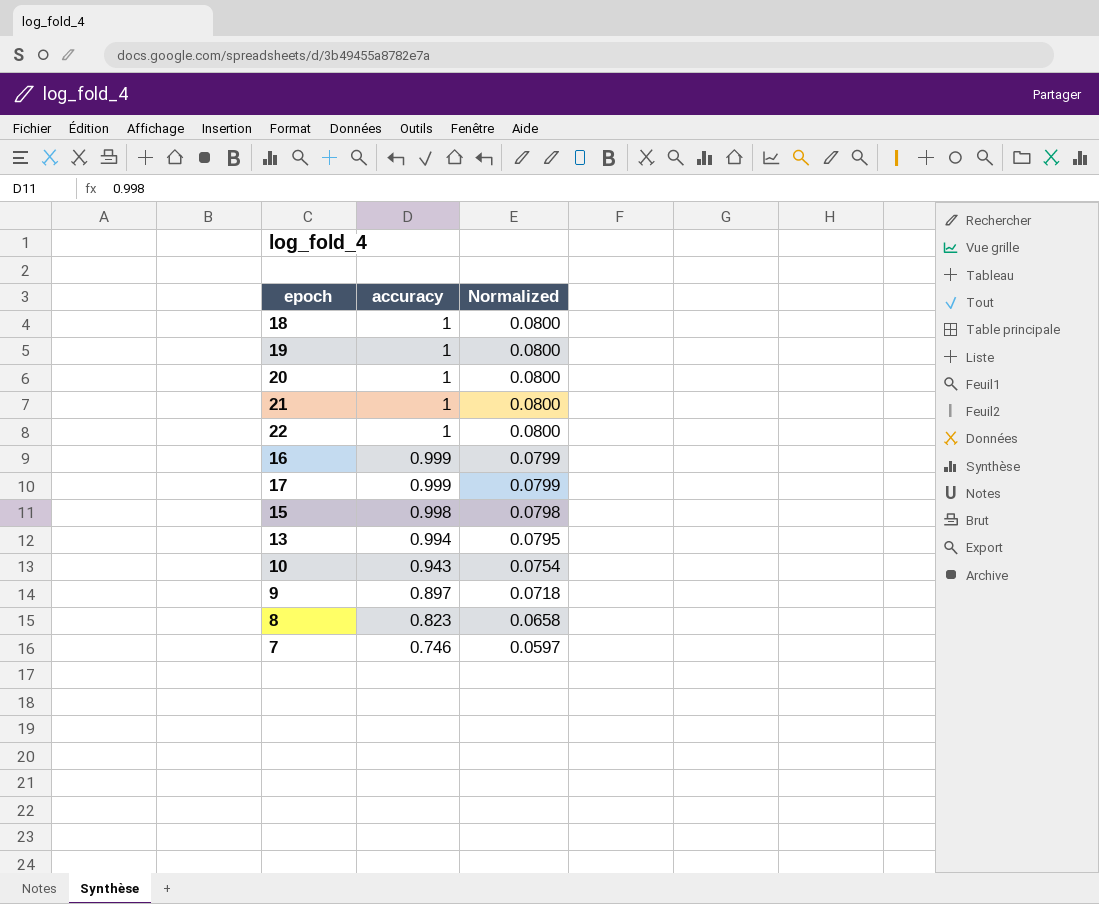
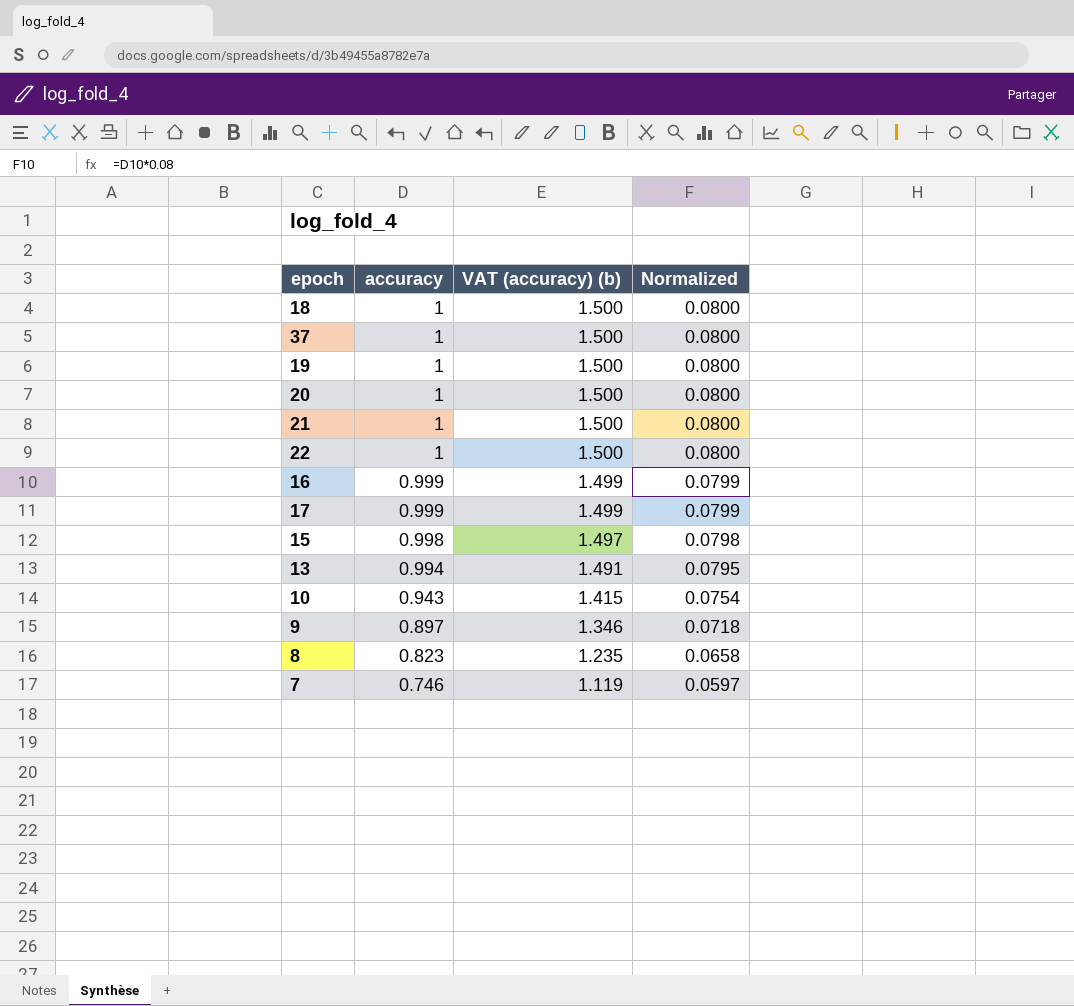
column VAT (accuracy) (b) | formula: none -> [accuracy] * 1.5
row 37: none -> 1 | 1.500 | 0.0800

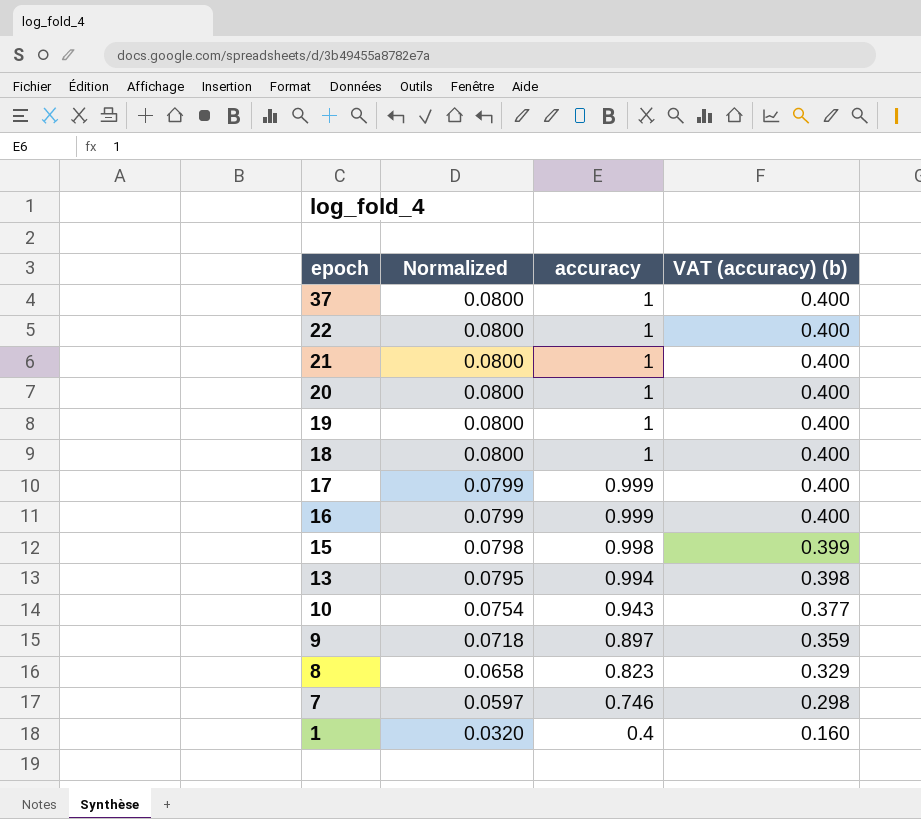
row order: accuracy descending -> epoch descending
column Normalized | position: 4 -> 2
column VAT (accuracy) (b) | formula: [accuracy] * 1.5 -> [accuracy] * 0.4
row 1: none -> 0.0320 | 0.4 | 0.160

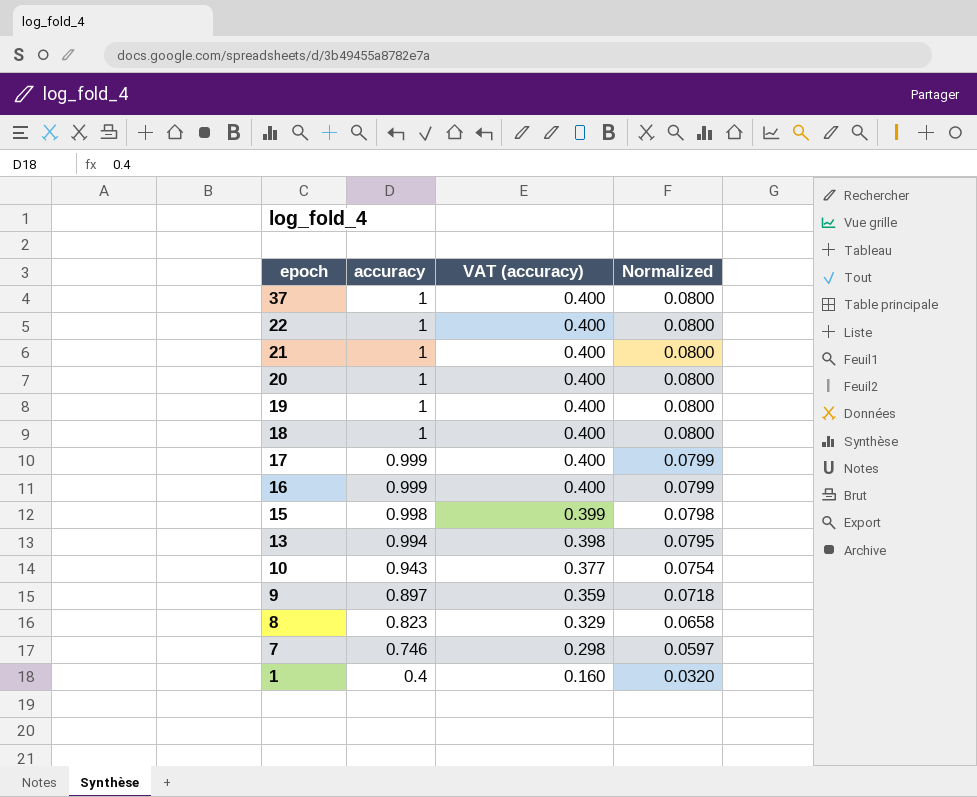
column name: VAT (accuracy) (b) -> VAT (accuracy)
column Normalized | position: 2 -> 4

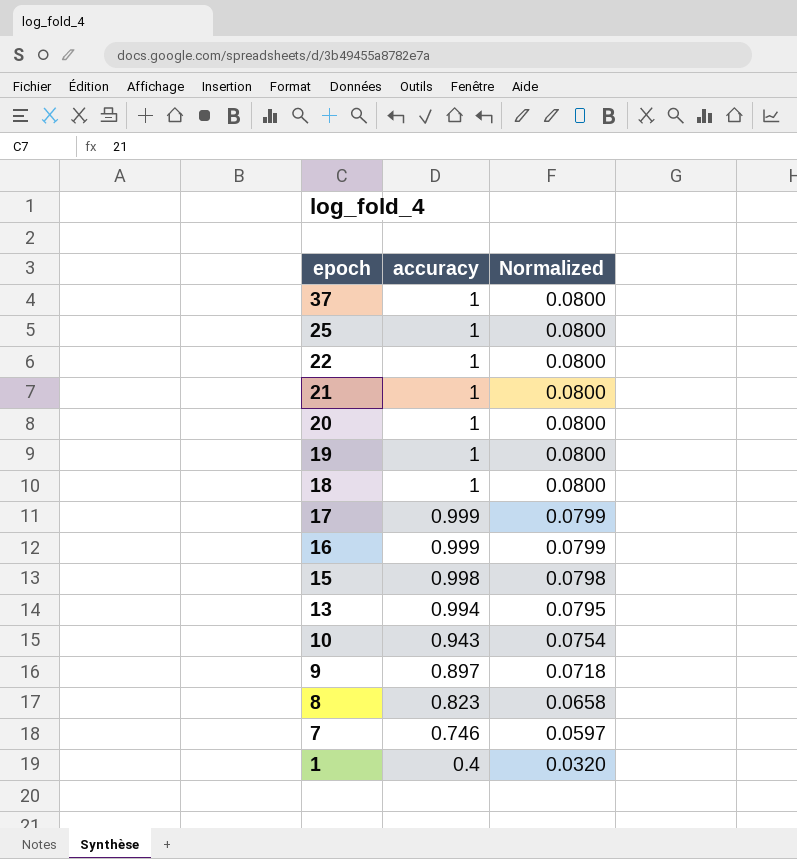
column VAT (accuracy) | formula: [accuracy] * 0.4 -> none
row 25: none -> 1 | 0.0800

